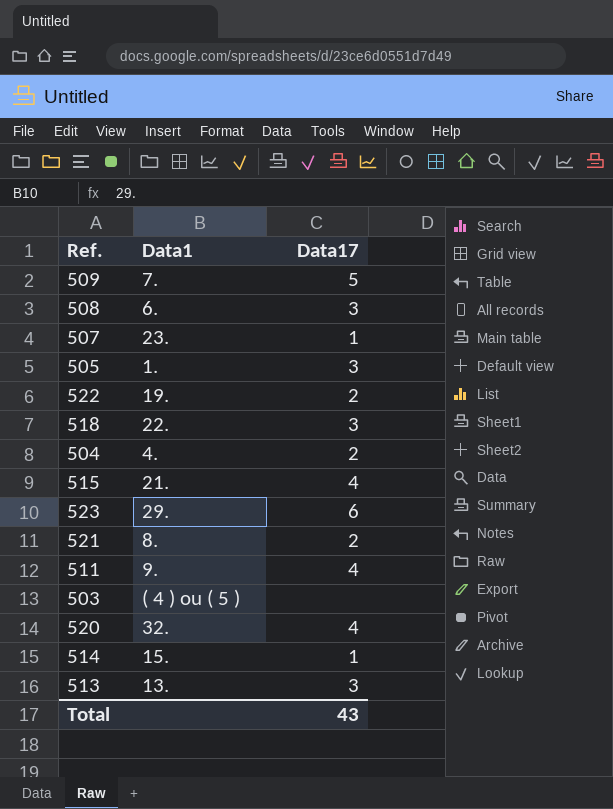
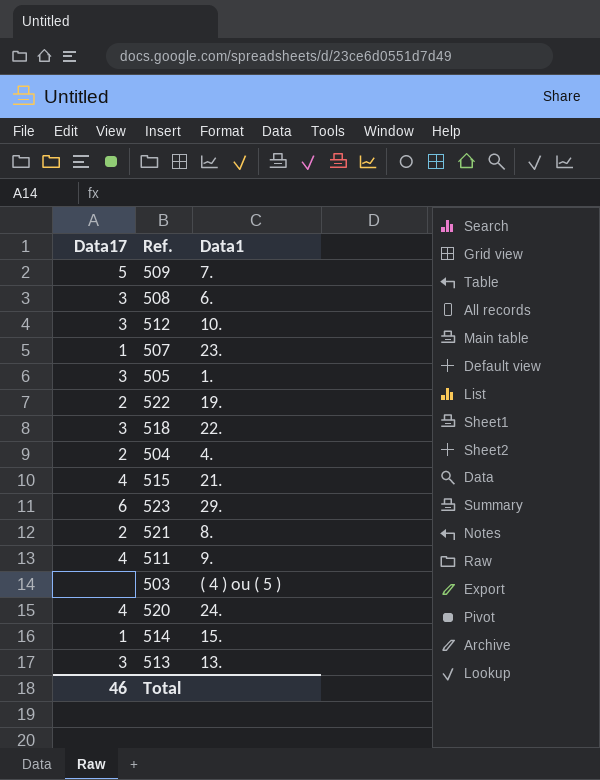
column Data17 | position: 3 -> 1
row 512: none -> 3 | 10.
520 | Data1: 32. -> 24.
Total | Data17: 43 -> 46

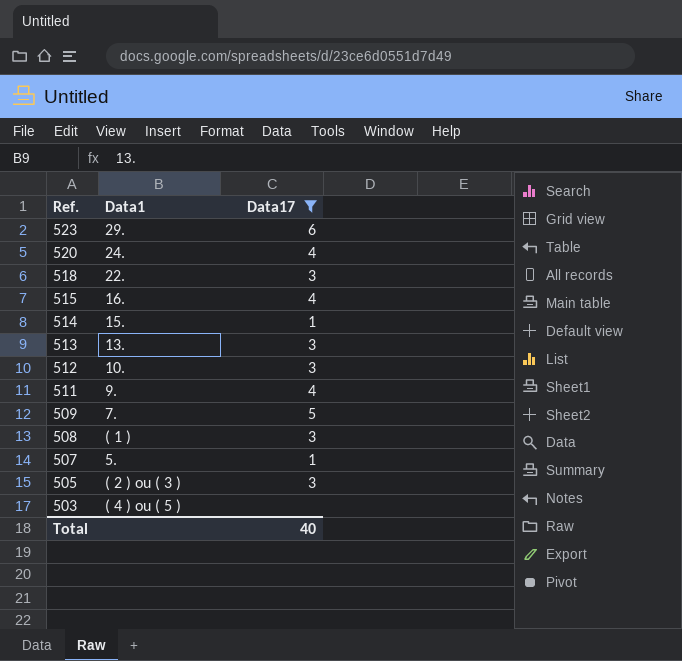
filter: none -> Data17 != 2
row order: none -> Ref. descending
column Data17 | position: 1 -> 3
515 | Data1: 21. -> 16.
508 | Data1: 6. -> ( 1 )
507 | Data1: 23. -> 5.
505 | Data1: 1. -> ( 2 ) ou ( 3 )
Total | Data17: 46 -> 40

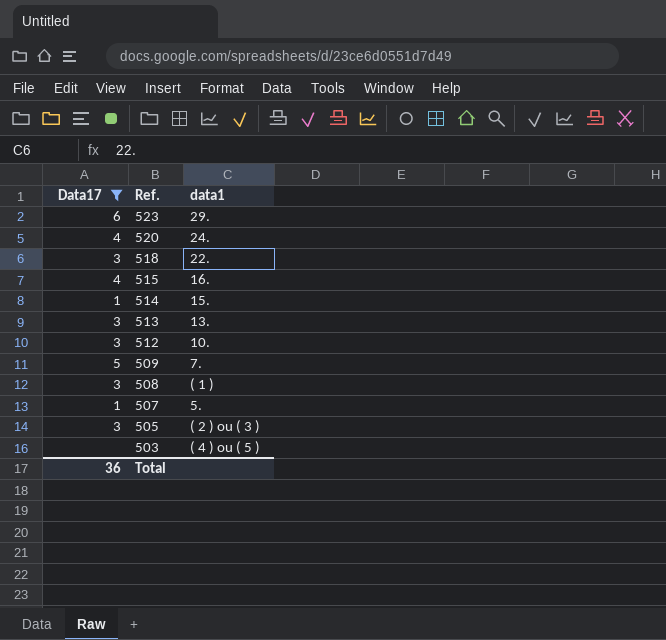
column Data17 | position: 3 -> 1
column name: Data1 -> data1
row 511: 9. | 4 -> none
Total | Data17: 40 -> 36

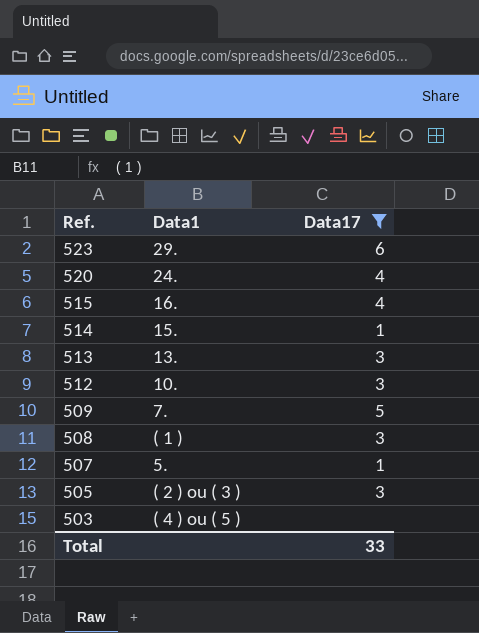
column name: data1 -> Data1
column Data17 | position: 1 -> 3
row 518: 3 | 22. -> none
Total | Data17: 36 -> 33

